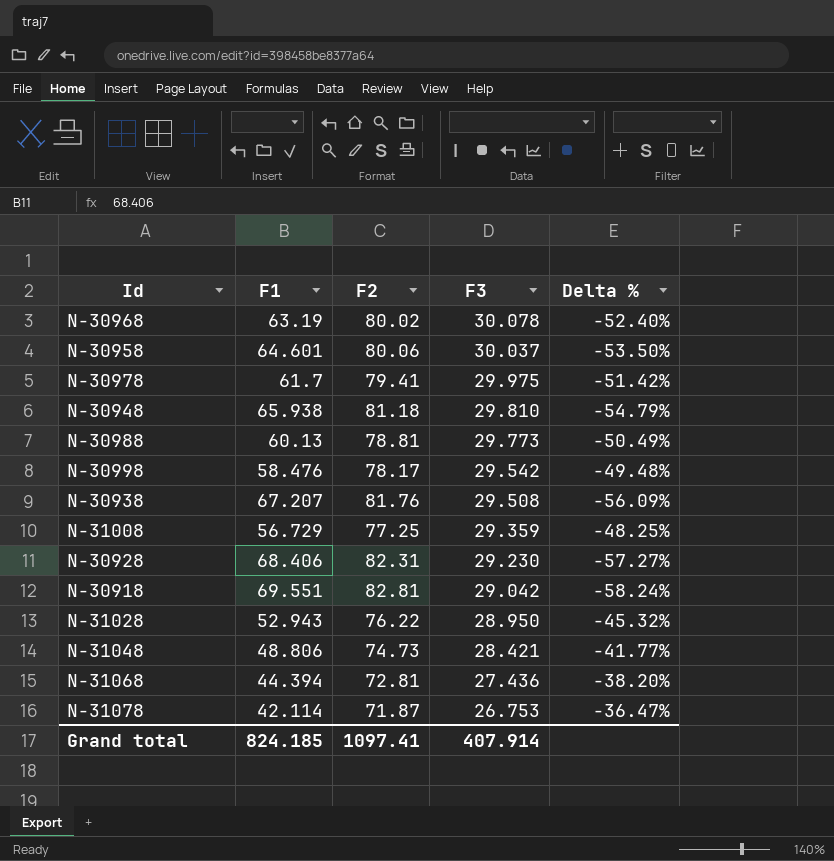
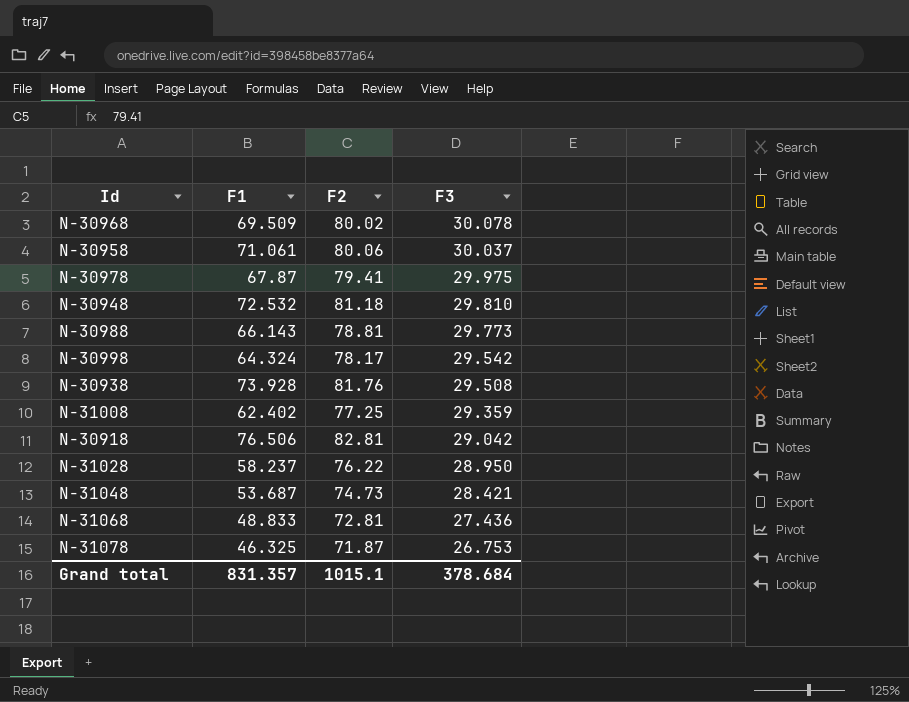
column Delta % | formula: ([F3] - [F1]) / [F1] -> none
row N-30928: 68.406 | 82.31 | 29.230 | -57.27% -> none
N-30968 | F1: 63.19 -> 69.509
N-30958 | F1: 64.601 -> 71.061
N-30978 | F1: 61.7 -> 67.87
N-30948 | F1: 65.938 -> 72.532
N-30988 | F1: 60.13 -> 66.143
N-30998 | F1: 58.476 -> 64.324
N-30938 | F1: 67.207 -> 73.928
N-31008 | F1: 56.729 -> 62.402
N-30918 | F1: 69.551 -> 76.506
N-31028 | F1: 52.943 -> 58.237
N-31048 | F1: 48.806 -> 53.687
N-31068 | F1: 44.394 -> 48.833
N-31078 | F1: 42.114 -> 46.325
Grand total | F1: 824.185 -> 831.357
Grand total | F2: 1097.41 -> 1015.1
Grand total | F3: 407.914 -> 378.684

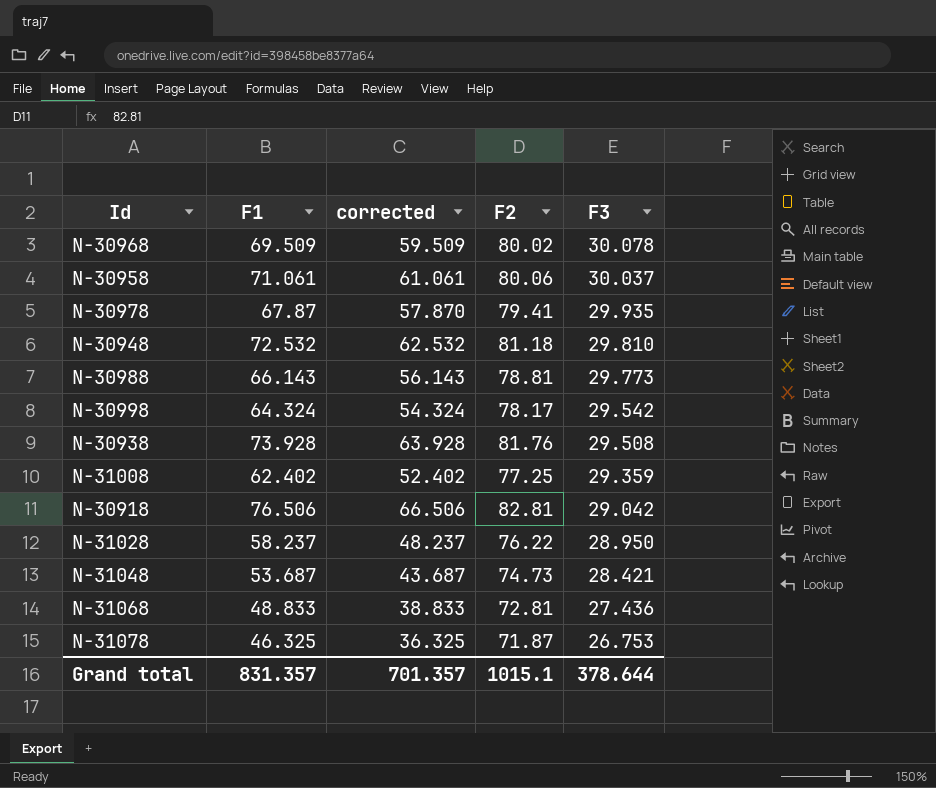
column corrected | formula: none -> [F1] - 10
N-30978 | F3: 29.975 -> 29.935
Grand total | F3: 378.684 -> 378.644

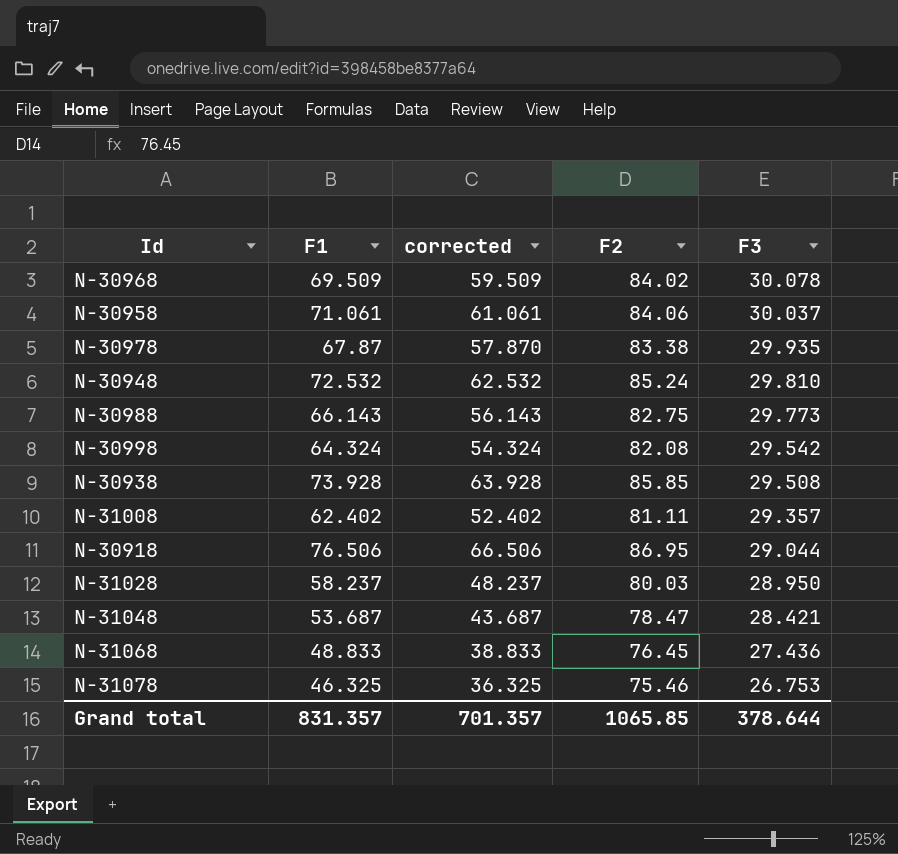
N-30968 | F2: 80.02 -> 84.02
N-30958 | F2: 80.06 -> 84.06
N-30978 | F2: 79.41 -> 83.38
N-30948 | F2: 81.18 -> 85.24
N-30988 | F2: 78.81 -> 82.75
N-30998 | F2: 78.17 -> 82.08
N-30938 | F2: 81.76 -> 85.85
N-31008 | F2: 77.25 -> 81.11
N-31008 | F3: 29.359 -> 29.357
N-30918 | F2: 82.81 -> 86.95
N-30918 | F3: 29.042 -> 29.044
N-31028 | F2: 76.22 -> 80.03
N-31048 | F2: 74.73 -> 78.47
N-31068 | F2: 72.81 -> 76.45
N-31078 | F2: 71.87 -> 75.46
Grand total | F2: 1015.1 -> 1065.85

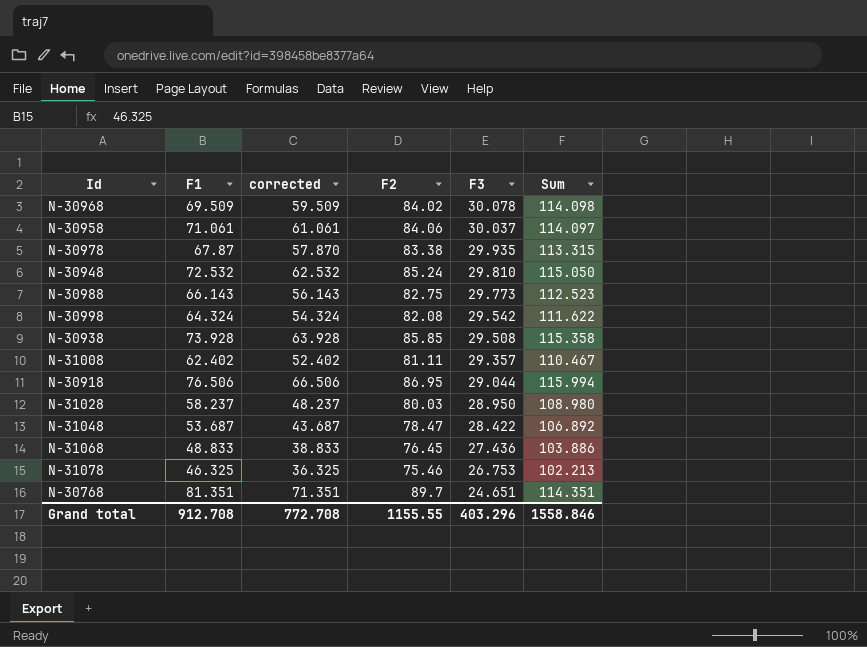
column Sum | formula: none -> [F2] + [F3]
N-31048 | F3: 28.421 -> 28.422
row N-30768: none -> 81.351 | 71.351 | 89.7 | 24.651 | 114.351
Grand total | F1: 831.357 -> 912.708
Grand total | corrected: 701.357 -> 772.708
Grand total | F2: 1065.85 -> 1155.55
Grand total | F3: 378.644 -> 403.296

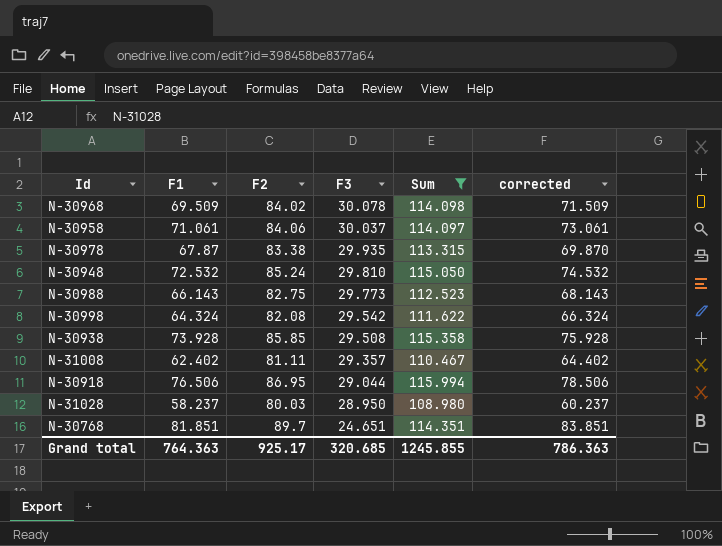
filter: none -> Sum >= 108.980
column corrected | formula: [F1] - 10 -> [F1] + 2
column corrected | position: 3 -> 6
N-30768 | F1: 81.351 -> 81.851
Grand total | F1: 912.708 -> 764.363
Grand total | F2: 1155.55 -> 925.17
Grand total | F3: 403.296 -> 320.685
Grand total | Sum: 1558.846 -> 1245.855
Grand total | corrected: 772.708 -> 786.363

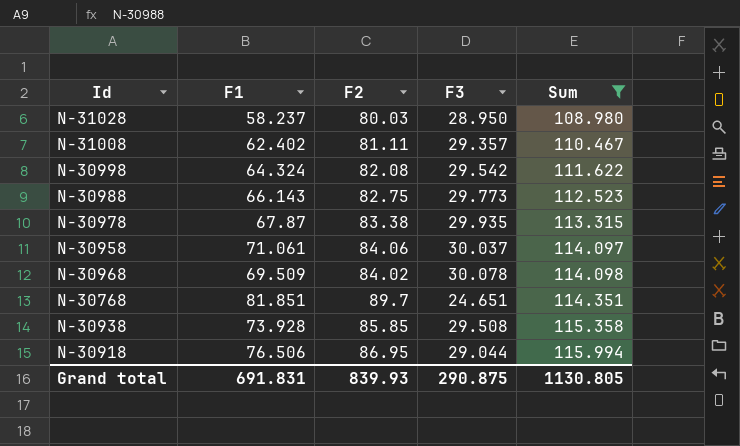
row order: F3 descending -> Sum ascending
column corrected | formula: [F1] + 2 -> none
row N-30948: 72.532 | 85.24 | 29.810 | 115.050 | 74.532 -> none
Grand total | F1: 764.363 -> 691.831
Grand total | F2: 925.17 -> 839.93
Grand total | F3: 320.685 -> 290.875
Grand total | Sum: 1245.855 -> 1130.805

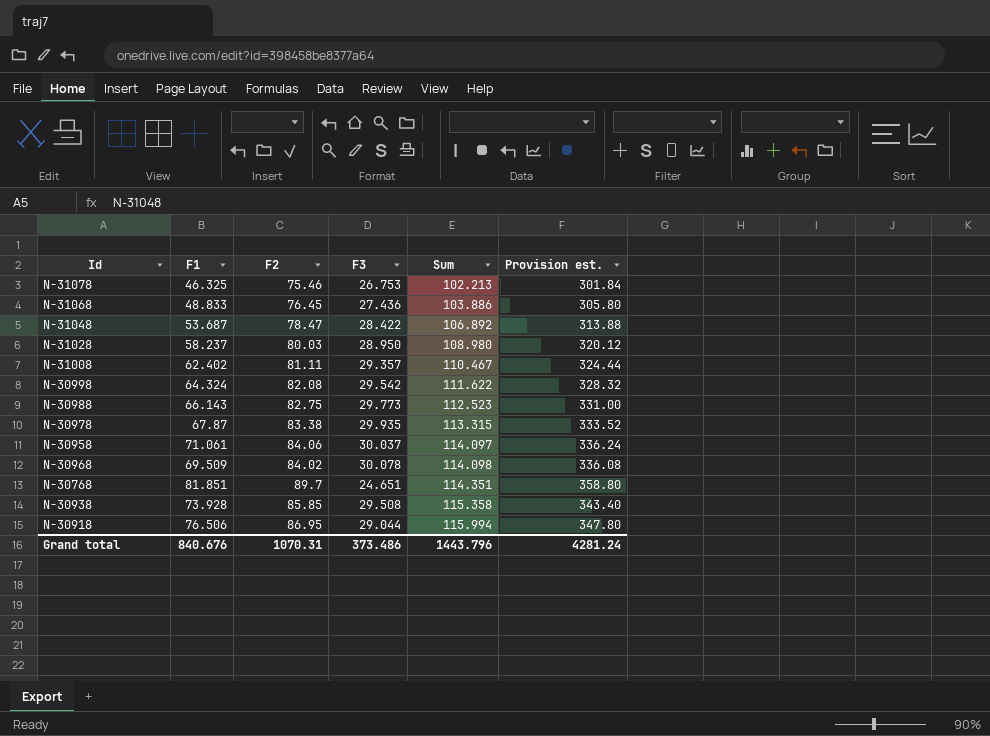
filter: Sum >= 108.980 -> none
column Provision est. | formula: none -> [F2] * 4
Grand total | F1: 691.831 -> 840.676
Grand total | F2: 839.93 -> 1070.31
Grand total | F3: 290.875 -> 373.486
Grand total | Sum: 1130.805 -> 1443.796

